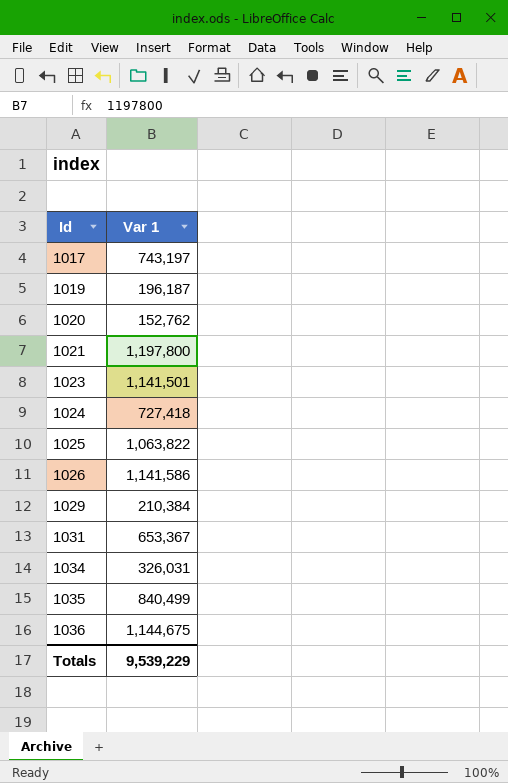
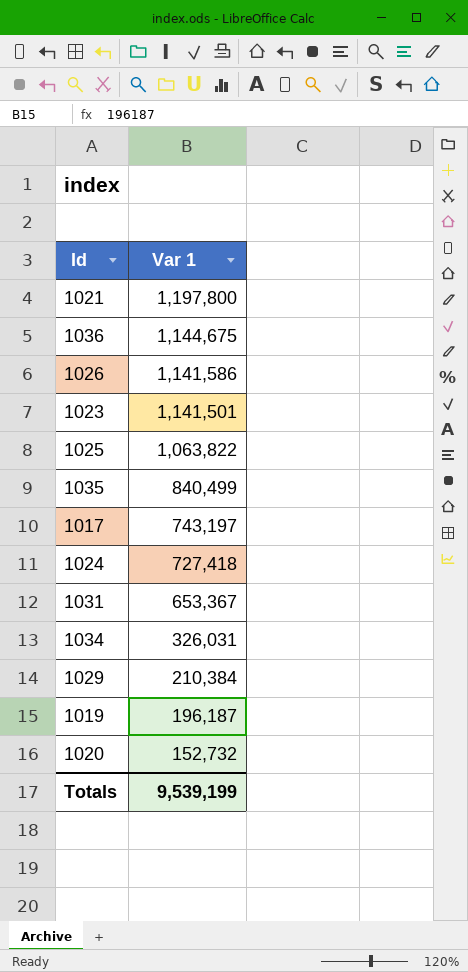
row order: Id ascending -> Var 1 descending
1020 | Var 1: 152,762 -> 152,732
Totals | Var 1: 9,539,229 -> 9,539,199

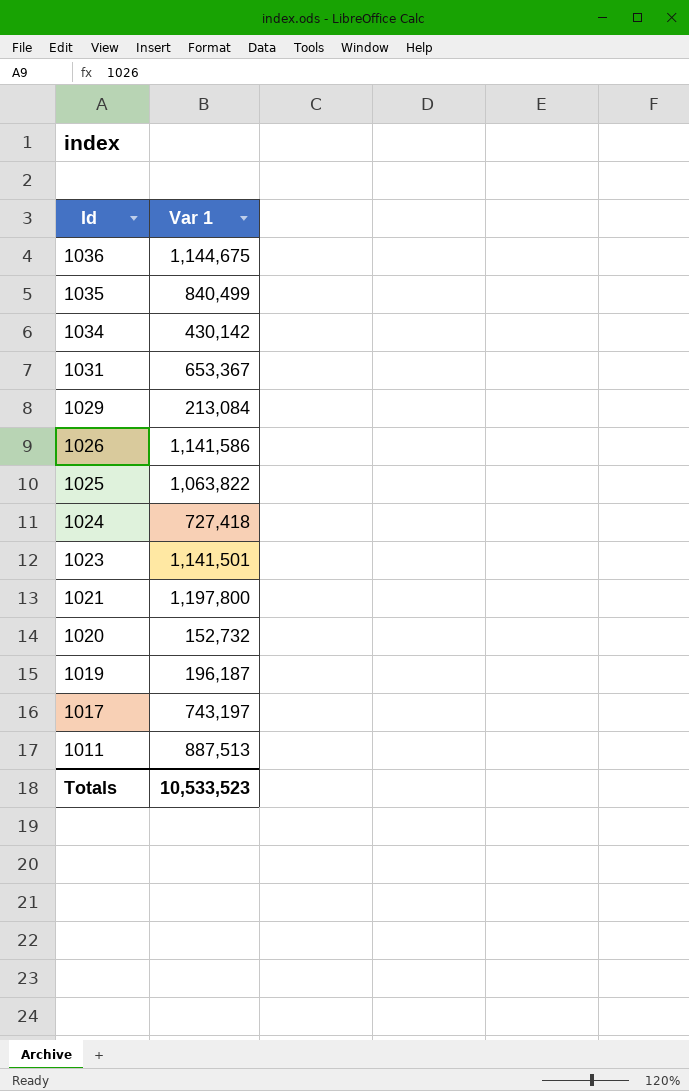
row order: Var 1 descending -> Id descending
1034 | Var 1: 326,031 -> 430,142
1029 | Var 1: 210,384 -> 213,084
row 1011: none -> 887,513
Totals | Var 1: 9,539,199 -> 10,533,523

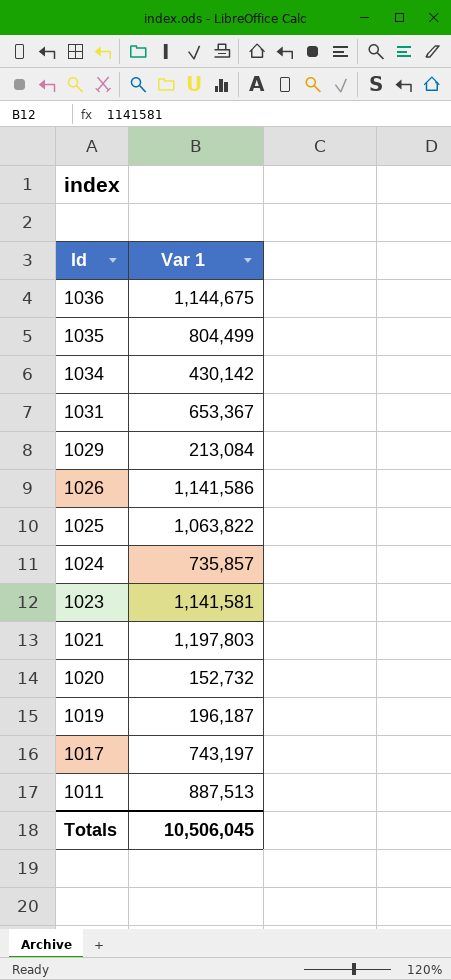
1035 | Var 1: 840,499 -> 804,499
1024 | Var 1: 727,418 -> 735,857
1023 | Var 1: 1,141,501 -> 1,141,581
1021 | Var 1: 1,197,800 -> 1,197,803
Totals | Var 1: 10,533,523 -> 10,506,045

